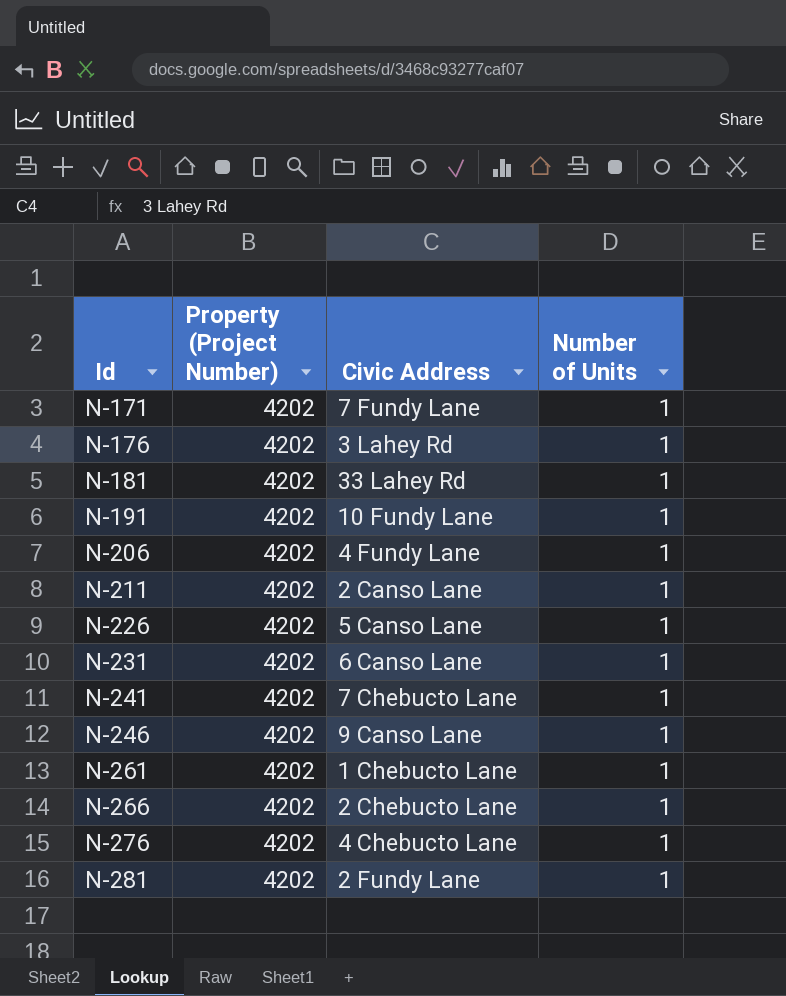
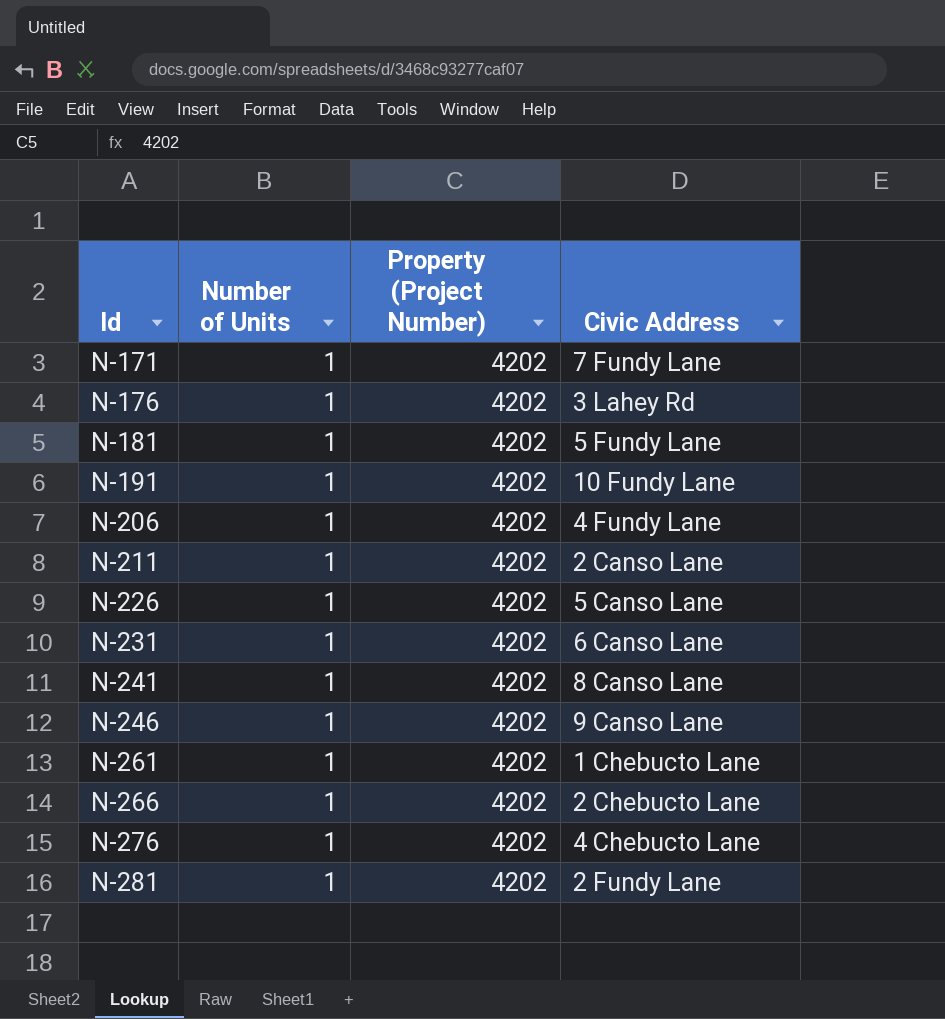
column Number of Units | position: 4 -> 2
N-181 | Civic Address: 33 Lahey Rd -> 5 Fundy Lane
N-241 | Civic Address: 7 Chebucto Lane -> 8 Canso Lane

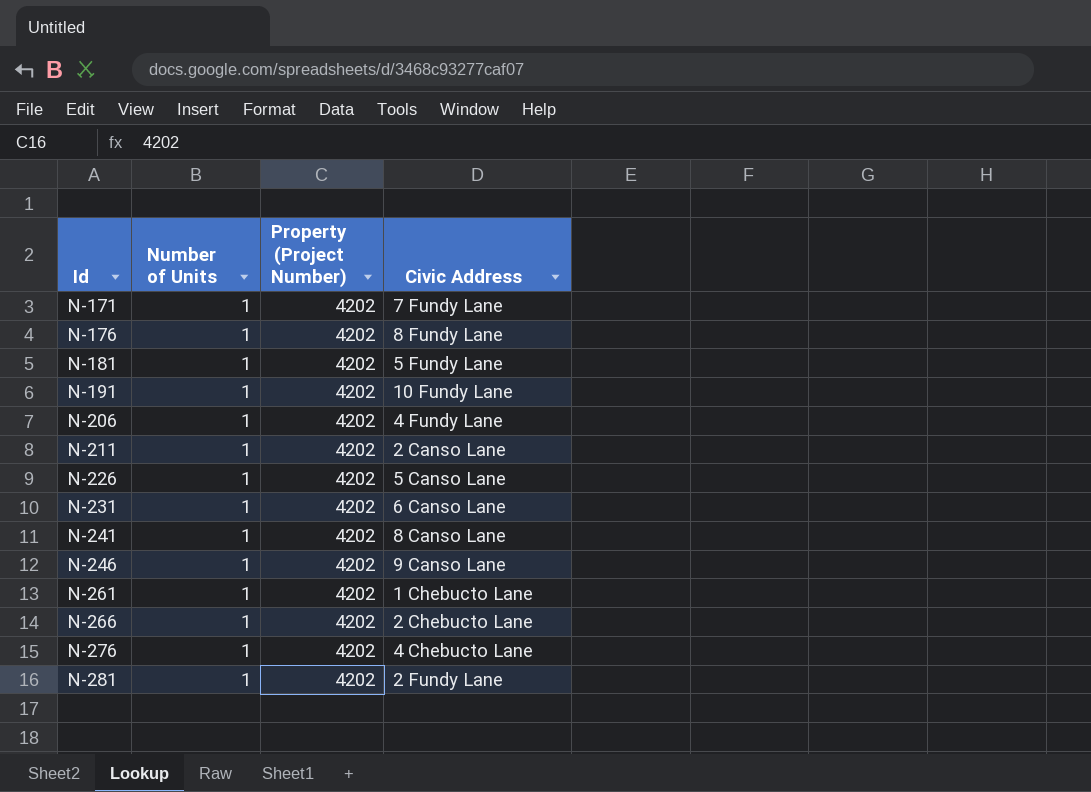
N-176 | Civic Address: 3 Lahey Rd -> 8 Fundy Lane

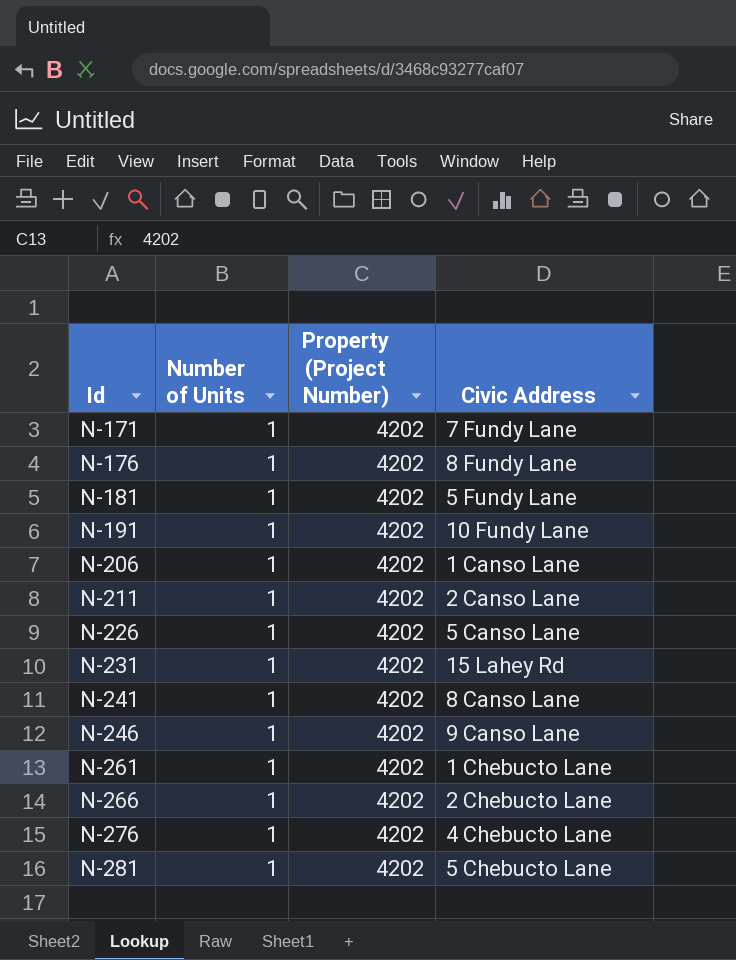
N-206 | Civic Address: 4 Fundy Lane -> 1 Canso Lane
N-231 | Civic Address: 6 Canso Lane -> 15 Lahey Rd
N-281 | Civic Address: 2 Fundy Lane -> 5 Chebucto Lane

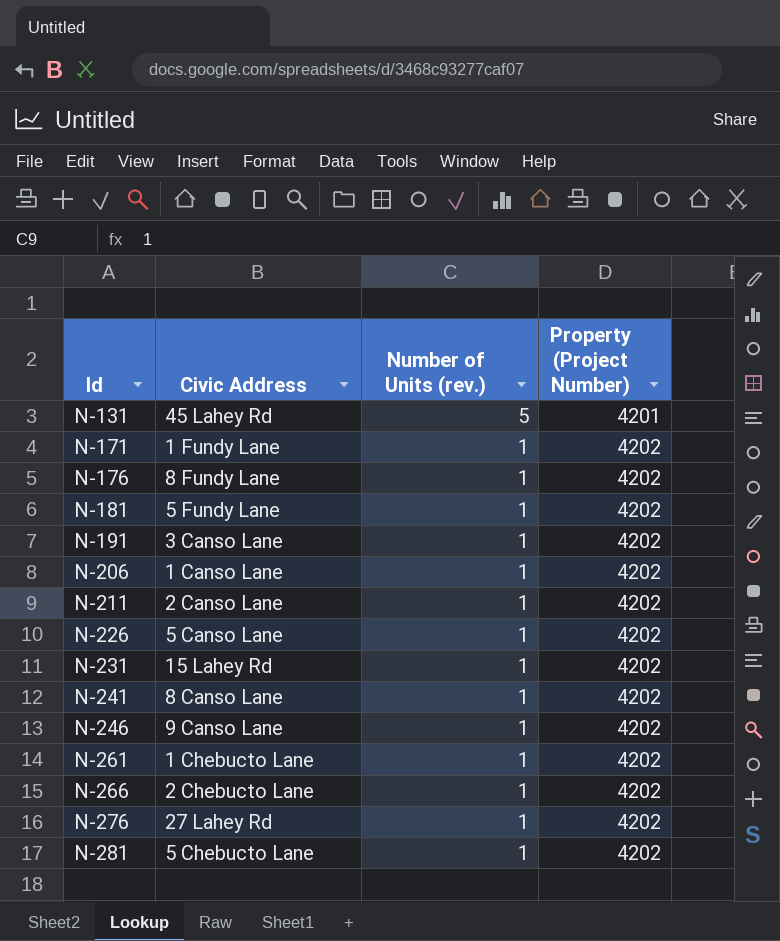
column Civic Address | position: 4 -> 2
column name: Number of Units -> Number of Units (rev.)
row N-131: none -> 45 Lahey Rd | 5 | 4201
N-171 | Civic Address: 7 Fundy Lane -> 1 Fundy Lane
N-191 | Civic Address: 10 Fundy Lane -> 3 Canso Lane
N-276 | Civic Address: 4 Chebucto Lane -> 27 Lahey Rd

